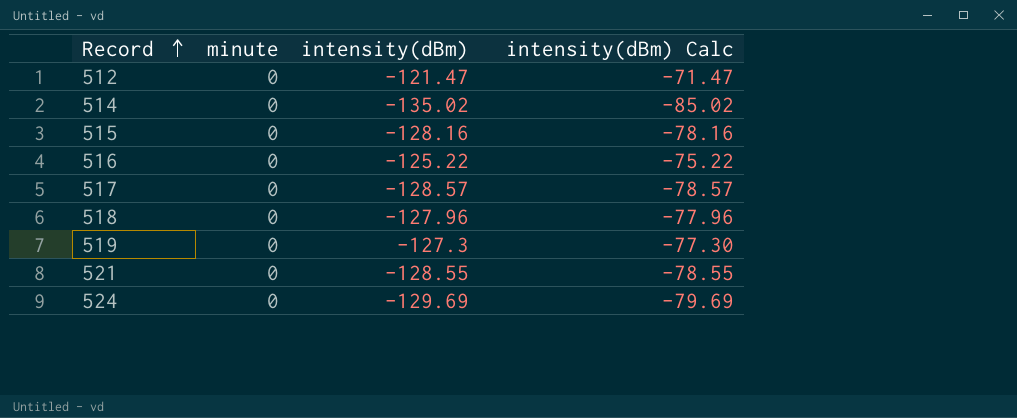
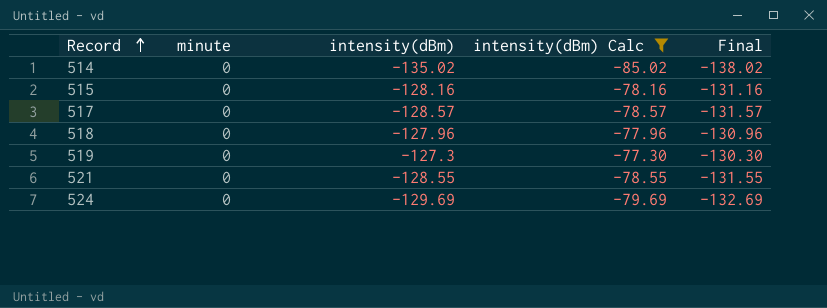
filter: none -> intensity(dBm) Calc <= -77.30
column Final | formula: none -> [intensity(dBm)] - 3

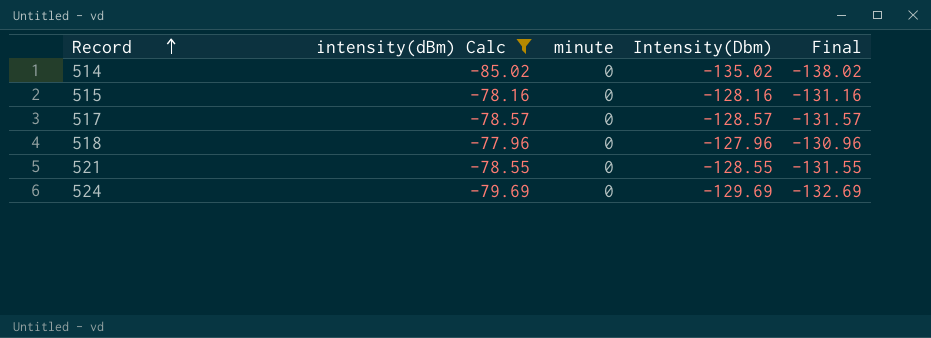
column intensity(dBm) Calc | position: 4 -> 2
column name: intensity(dBm) -> Intensity(Dbm)
row 519: 0 | -127.3 | -77.30 | -130.30 -> none

